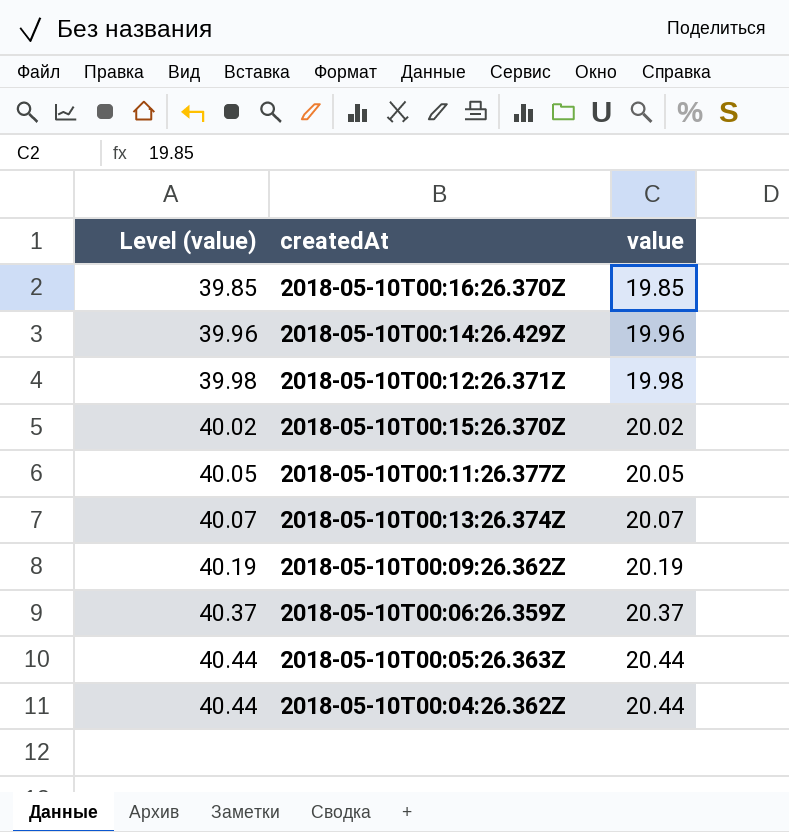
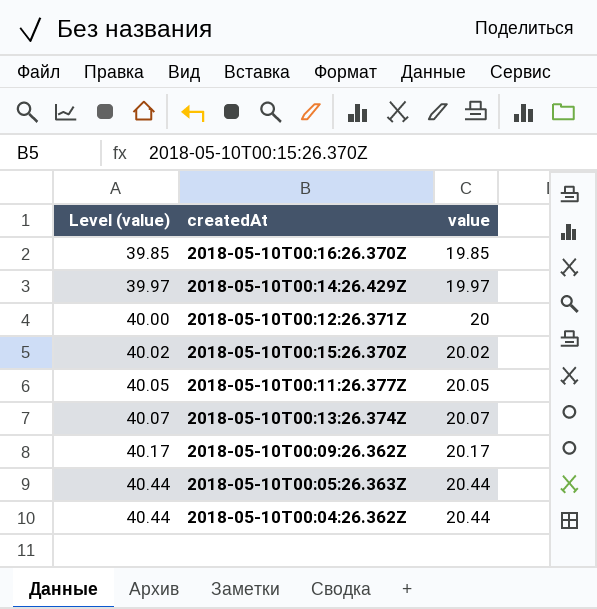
row 2018-05-10T00:06:26.359Z: 40.37 | 20.37 -> none
2018-05-10T00:14:26.429Z | Level (value): 39.96 -> 39.97
2018-05-10T00:14:26.429Z | value: 19.96 -> 19.97
2018-05-10T00:12:26.371Z | Level (value): 39.98 -> 40.00
2018-05-10T00:12:26.371Z | value: 19.98 -> 20
2018-05-10T00:09:26.362Z | Level (value): 40.19 -> 40.17
2018-05-10T00:09:26.362Z | value: 20.19 -> 20.17

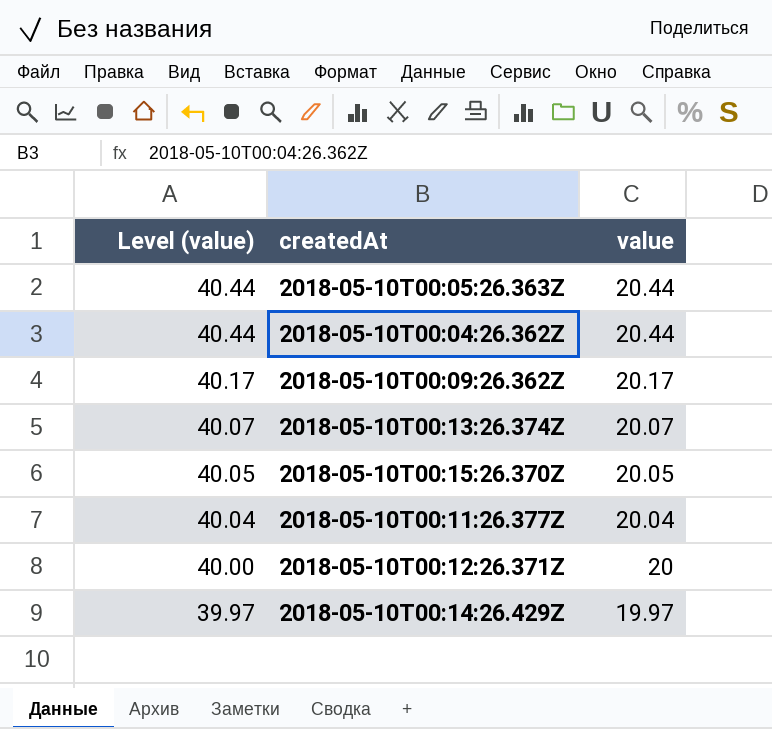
row order: Level (value) ascending -> Level (value) descending
row 2018-05-10T00:16:26.370Z: 39.85 | 19.85 -> none
2018-05-10T00:15:26.370Z | Level (value): 40.02 -> 40.05
2018-05-10T00:15:26.370Z | value: 20.02 -> 20.05
2018-05-10T00:11:26.377Z | Level (value): 40.05 -> 40.04
2018-05-10T00:11:26.377Z | value: 20.05 -> 20.04

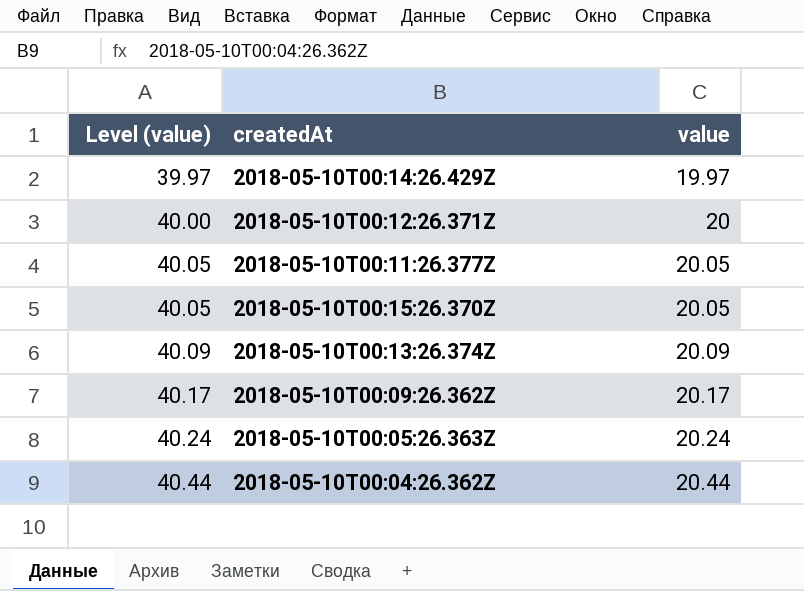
row order: Level (value) descending -> Level (value) ascending
2018-05-10T00:11:26.377Z | Level (value): 40.04 -> 40.05
2018-05-10T00:11:26.377Z | value: 20.04 -> 20.05
2018-05-10T00:13:26.374Z | Level (value): 40.07 -> 40.09
2018-05-10T00:13:26.374Z | value: 20.07 -> 20.09
2018-05-10T00:05:26.363Z | Level (value): 40.44 -> 40.24
2018-05-10T00:05:26.363Z | value: 20.44 -> 20.24

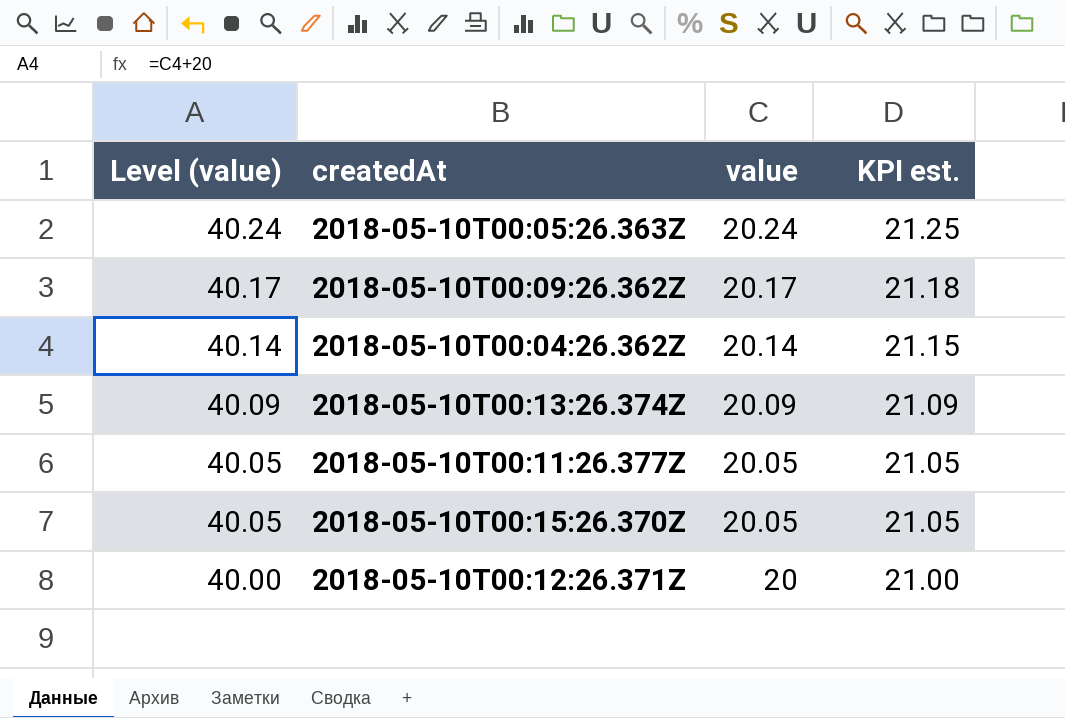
row order: Level (value) ascending -> Level (value) descending
column KPI est. | formula: none -> [value] * 1.05
row 2018-05-10T00:14:26.429Z: 39.97 | 19.97 -> none
2018-05-10T00:04:26.362Z | Level (value): 40.44 -> 40.14
2018-05-10T00:04:26.362Z | value: 20.44 -> 20.14

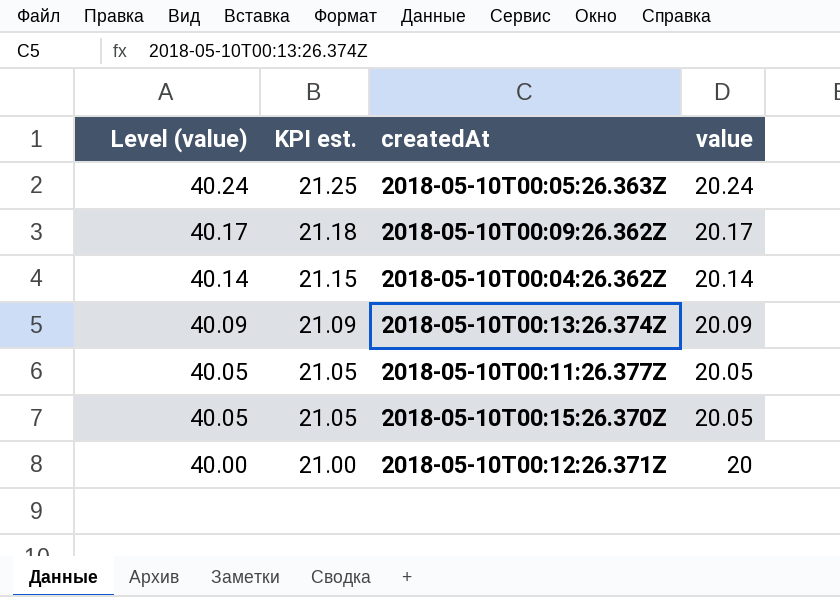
column KPI est. | position: 4 -> 2

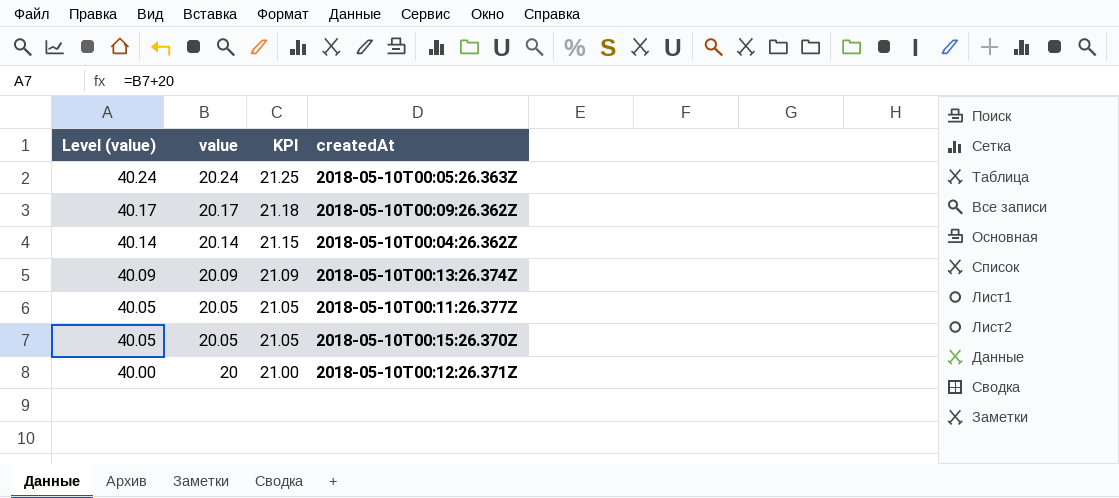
column value | position: 4 -> 2
column name: KPI est. -> KPI

